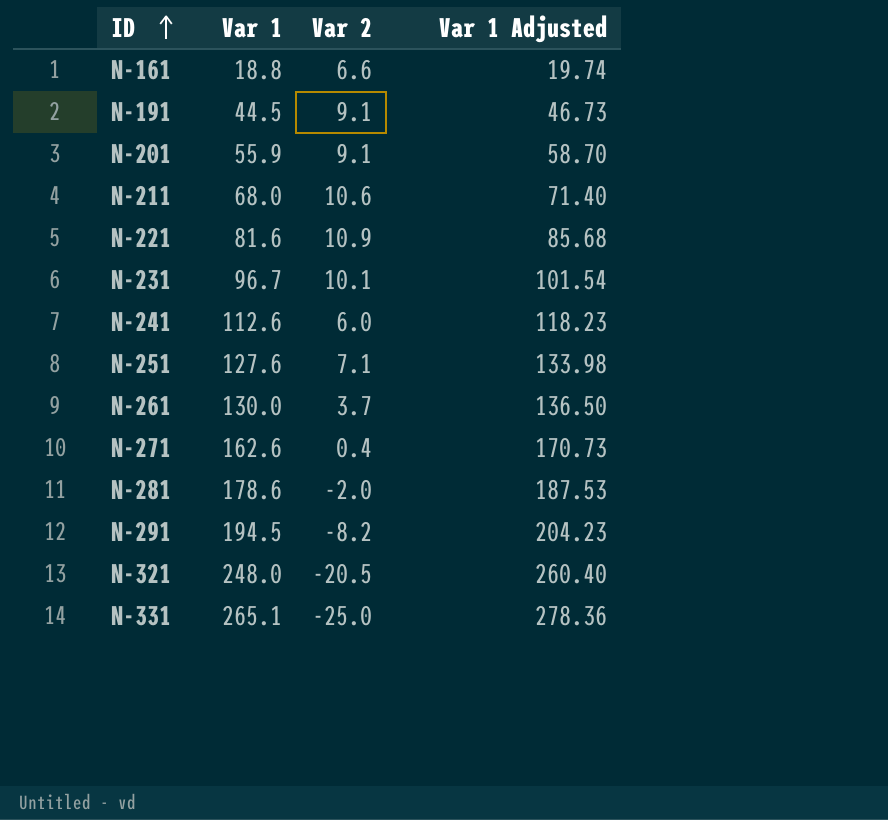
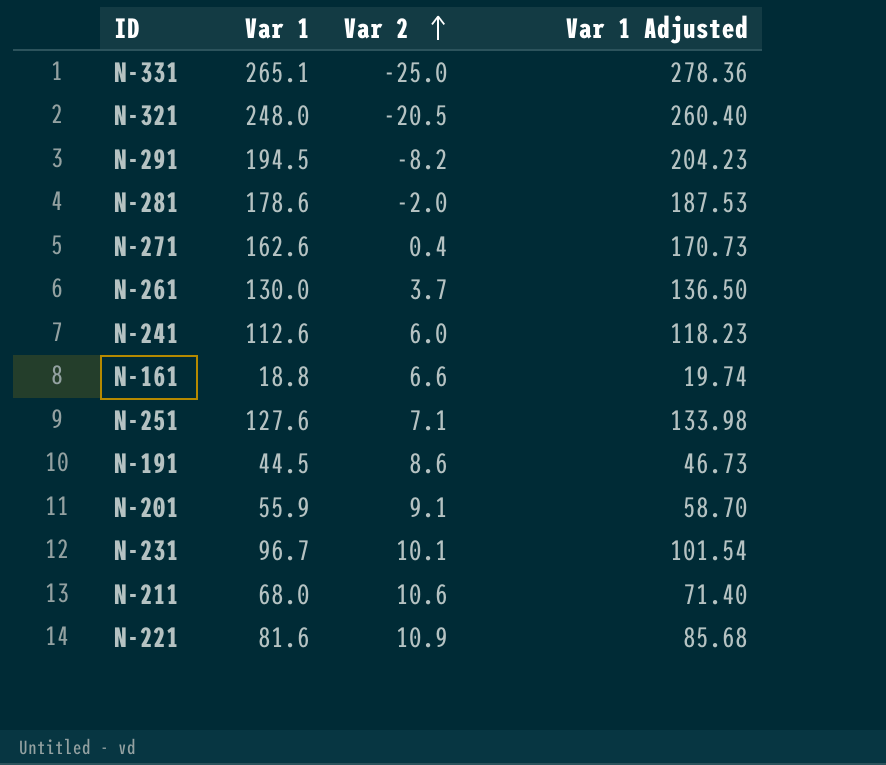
row order: ID ascending -> Var 2 ascending
N-191 | Var 2: 9.1 -> 8.6

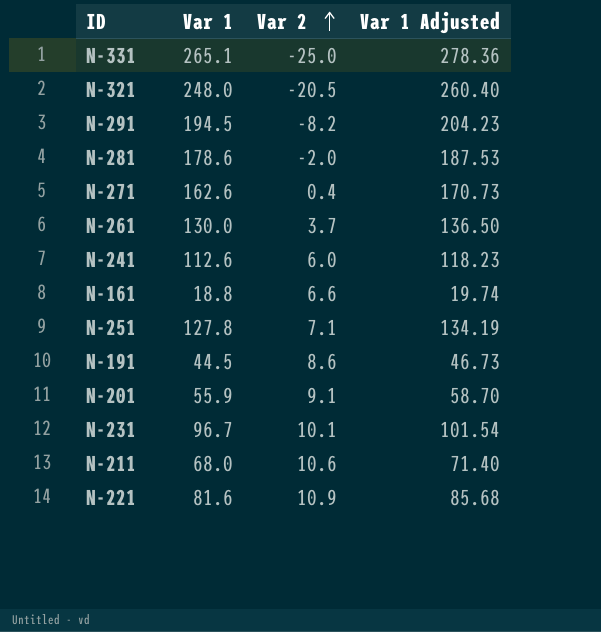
N-251 | Var 1: 127.6 -> 127.8
N-251 | Var 1 Adjusted: 133.98 -> 134.19

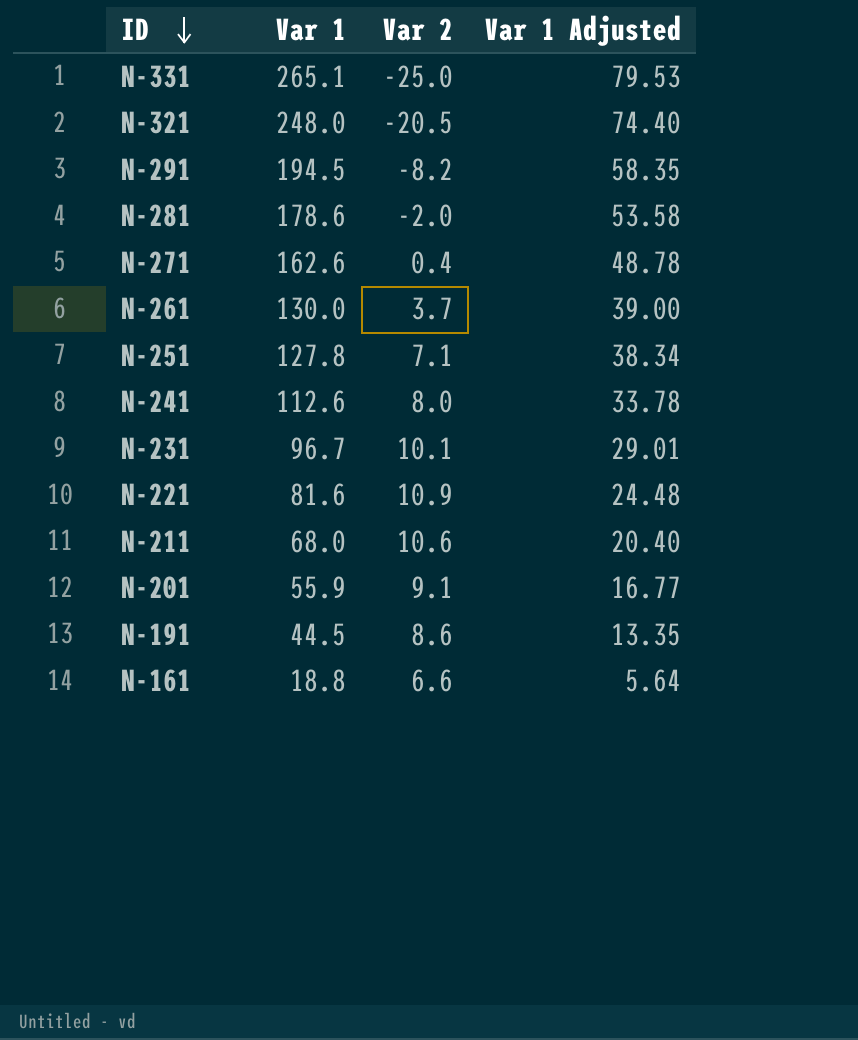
row order: Var 2 ascending -> ID descending
column Var 1 Adjusted | formula: [Var 1] * 1.05 -> [Var 1] * 0.3
N-241 | Var 2: 6.0 -> 8.0

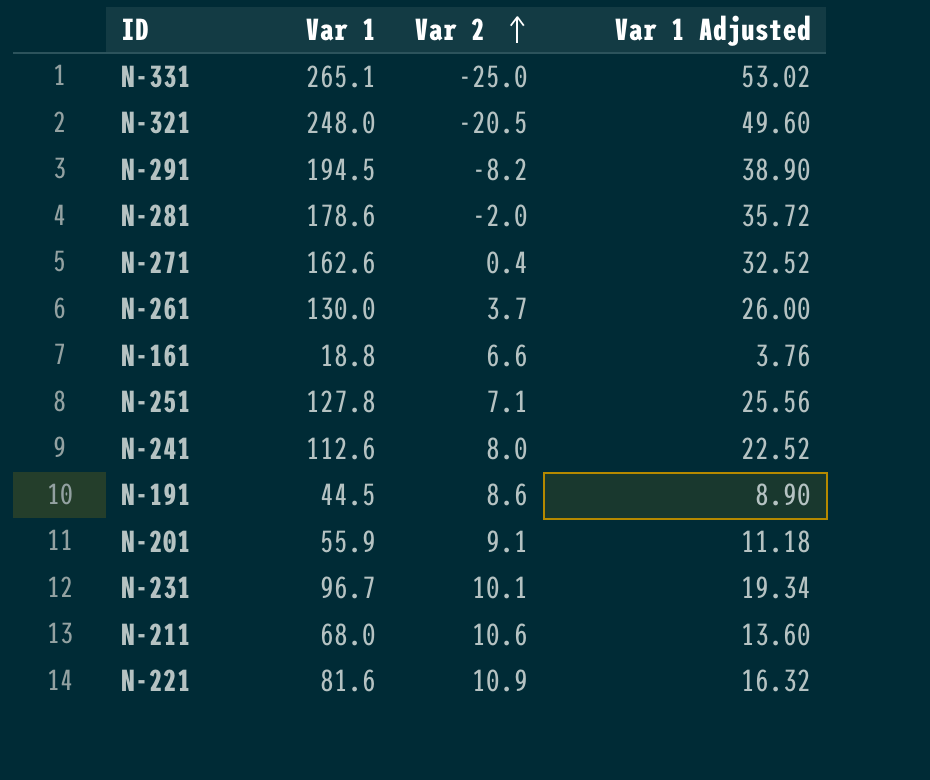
row order: ID descending -> Var 2 ascending
column Var 1 Adjusted | formula: [Var 1] * 0.3 -> [Var 1] * 0.2

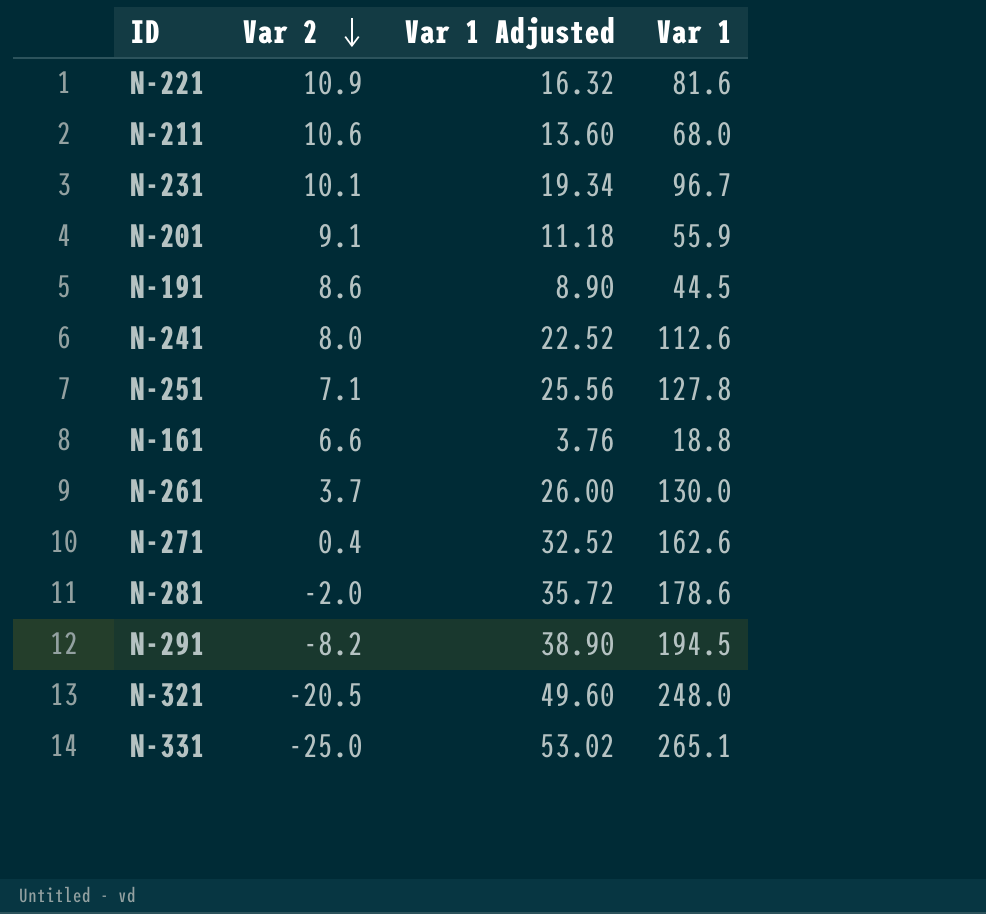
row order: Var 2 ascending -> Var 2 descending
column Var 1 | position: 2 -> 4

